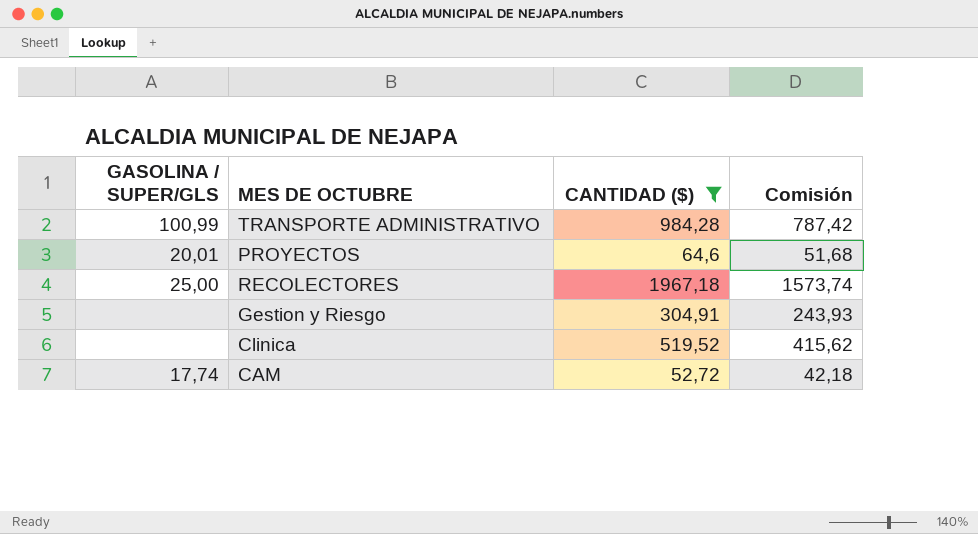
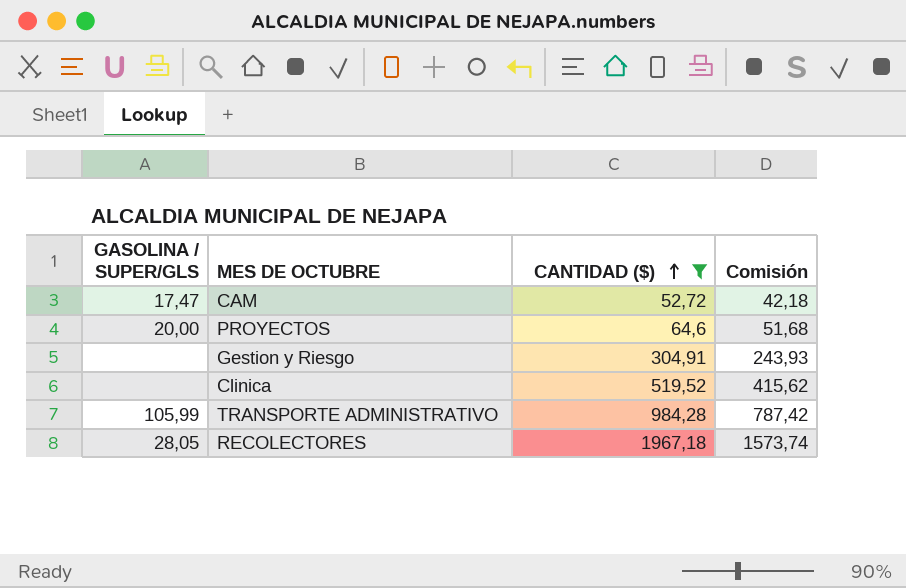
row order: none -> CANTIDAD ($) ascending
CAM | GASOLINA / SUPER/GLS: 17,74 -> 17,47
PROYECTOS | GASOLINA / SUPER/GLS: 20,01 -> 20,00
TRANSPORTE ADMINISTRATIVO | GASOLINA / SUPER/GLS: 100,99 -> 105,99
RECOLECTORES | GASOLINA / SUPER/GLS: 25,00 -> 28,05

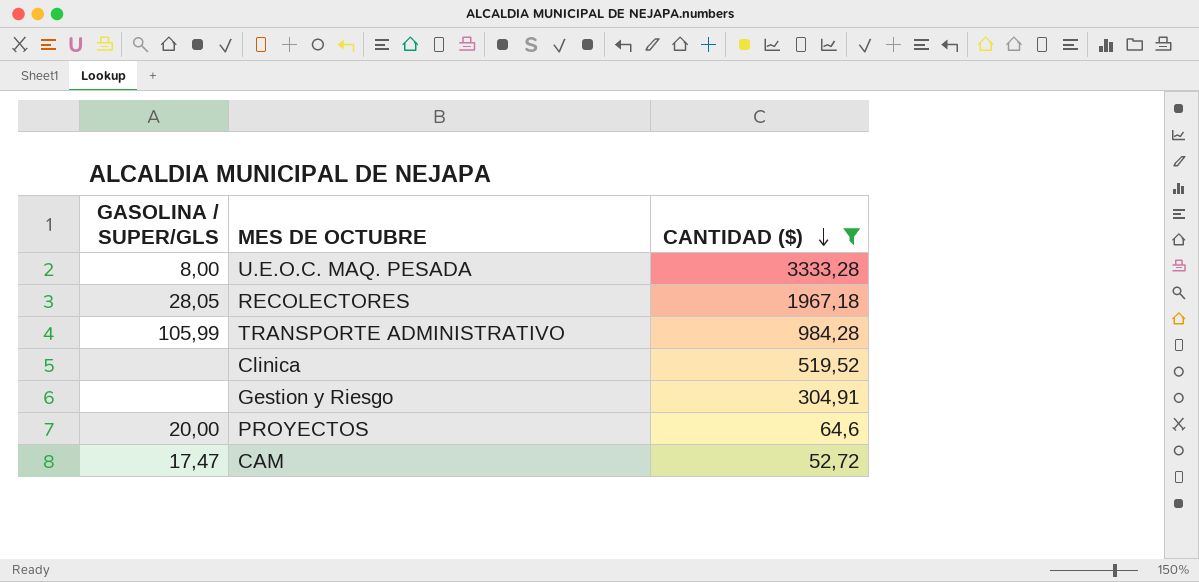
row order: CANTIDAD ($) ascending -> CANTIDAD ($) descending
column Comisión | formula: [CANTIDAD ($)] * 0,8 -> none
row U.E.O.C. MAQ. PESADA: none -> 8,00 | 3333,28

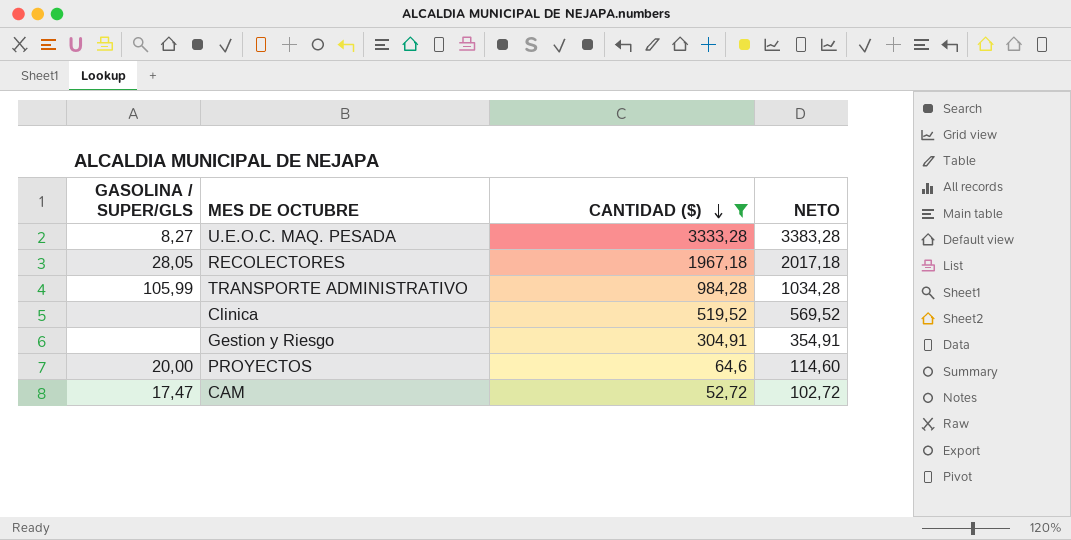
column NETO | formula: none -> [CANTIDAD ($)] + 50
U.E.O.C. MAQ. PESADA | GASOLINA / SUPER/GLS: 8,00 -> 8,27

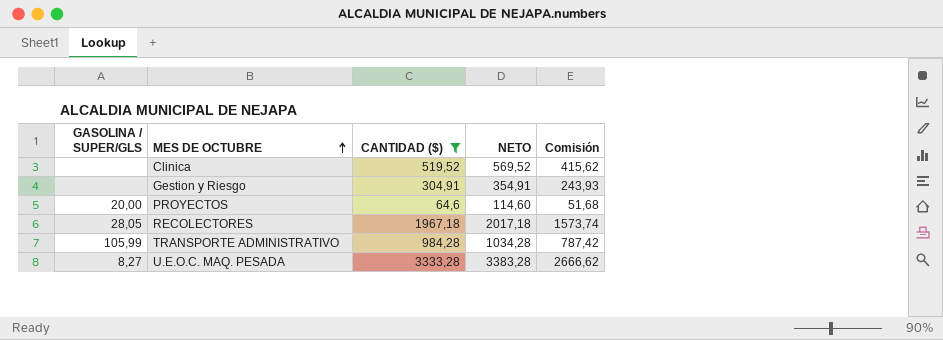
row order: CANTIDAD ($) descending -> MES DE OCTUBRE ascending
column Comisión | formula: none -> [CANTIDAD ($)] * 0,8
row CAM: 17,47 | 52,72 | 102,72 -> none

